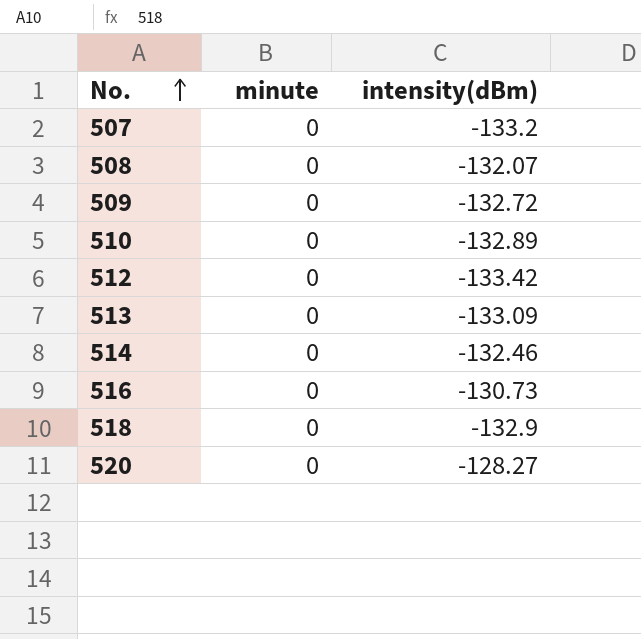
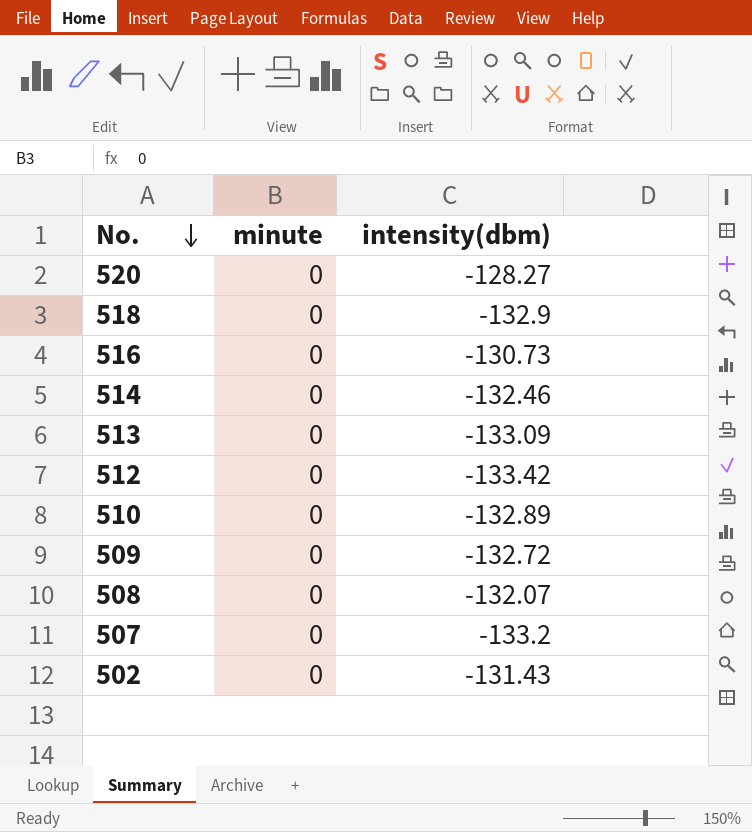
row order: No. ascending -> No. descending
column name: intensity(dBm) -> intensity(dbm)
row 502: none -> 0 | -131.43

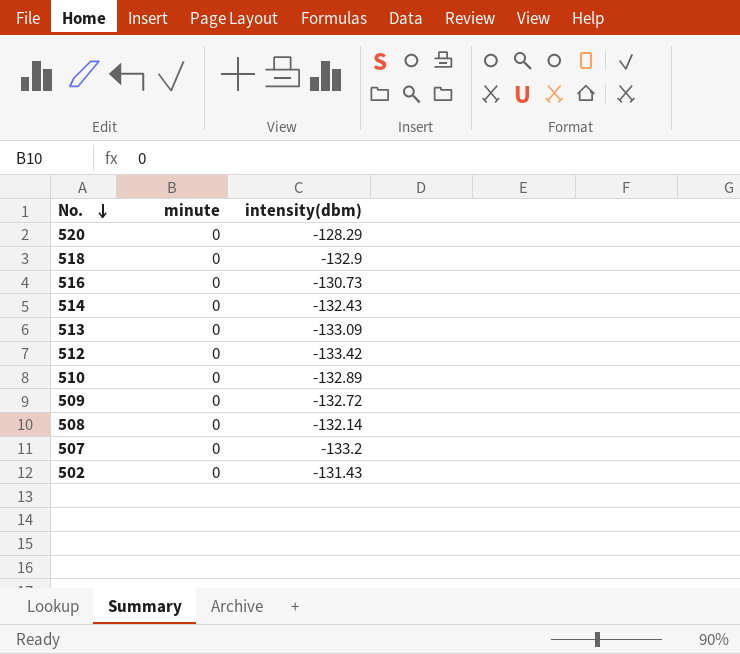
520 | intensity(dbm): -128.27 -> -128.29
514 | intensity(dbm): -132.46 -> -132.43
508 | intensity(dbm): -132.07 -> -132.14

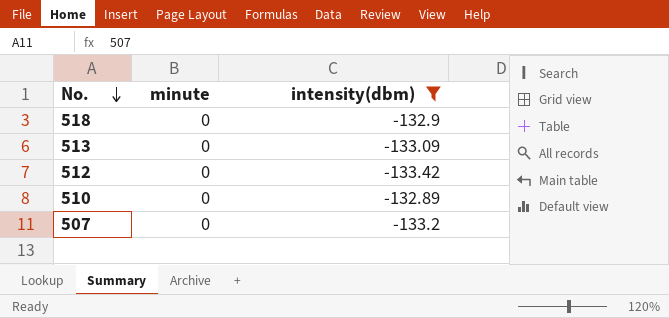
filter: none -> intensity(dbm) <= -132.89

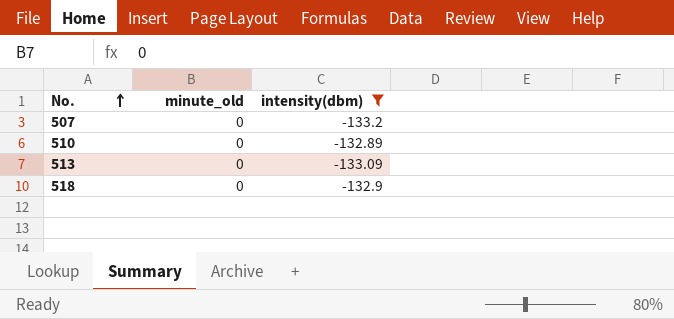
row order: No. descending -> No. ascending
column name: minute -> minute_old
row 512: 0 | -133.42 -> none

